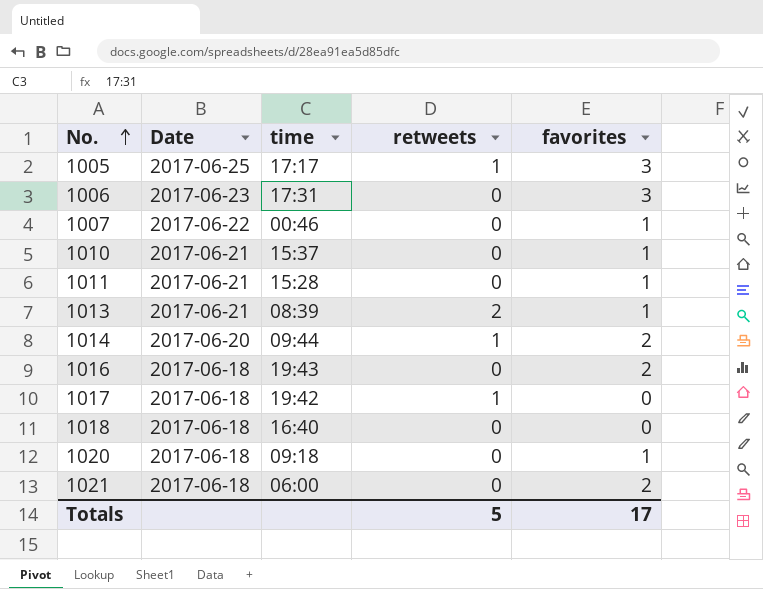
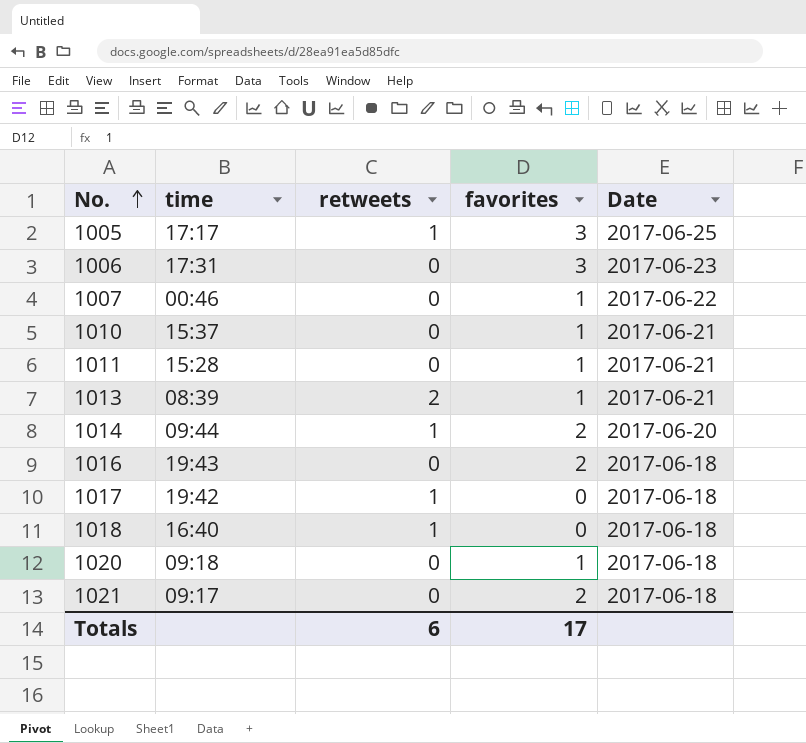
column Date | position: 2 -> 5
1018 | retweets: 0 -> 1
1021 | time: 06:00 -> 09:17
Totals | retweets: 5 -> 6

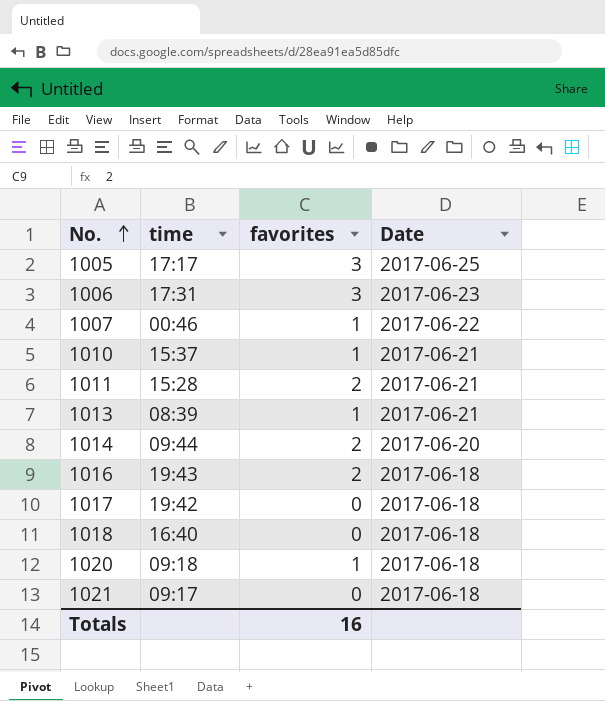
column retweets | position: 3 -> none
1011 | favorites: 1 -> 2
1021 | favorites: 2 -> 0
Totals | favorites: 17 -> 16

